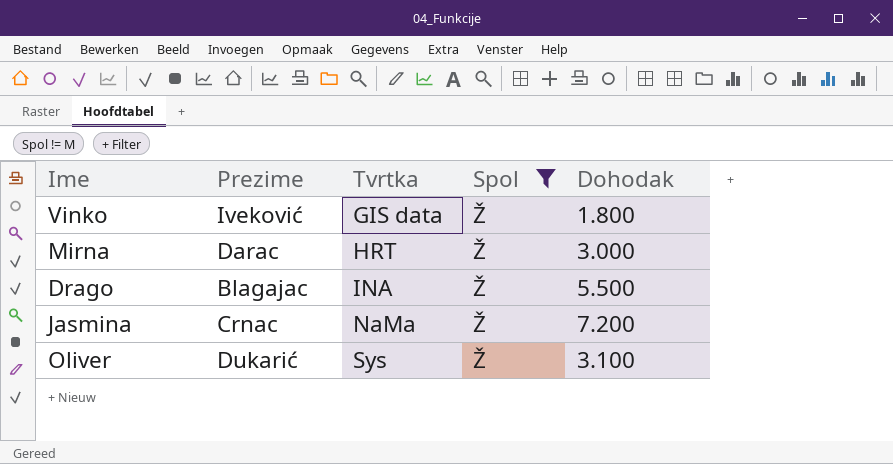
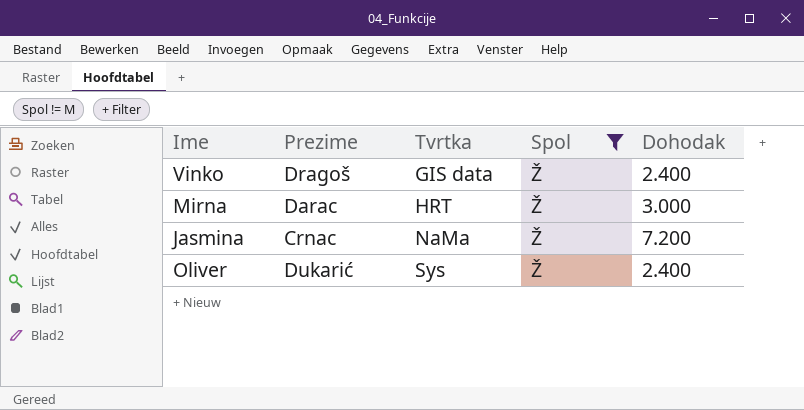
row Drago: Blagajac | INA | Ž | 5.500 -> none
Vinko | Prezime: Iveković -> Dragoš
Vinko | Dohodak: 1.800 -> 2.400
Oliver | Dohodak: 3.100 -> 2.400

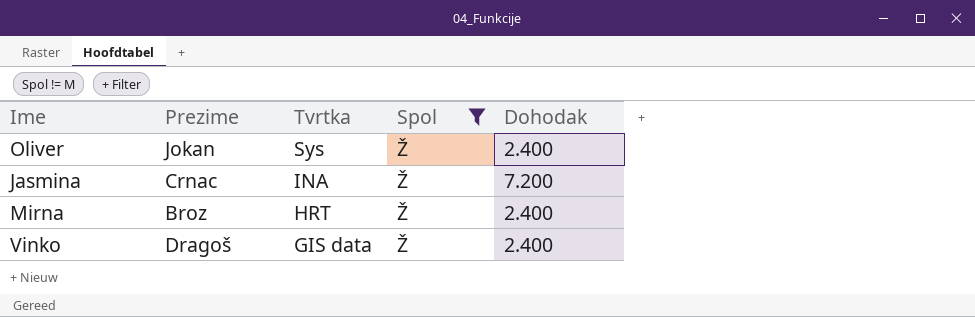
row order: Tvrtka ascending -> Tvrtka descending
Oliver | Prezime: Dukarić -> Jokan
Jasmina | Tvrtka: NaMa -> INA
Mirna | Prezime: Darac -> Broz
Mirna | Dohodak: 3.000 -> 2.400

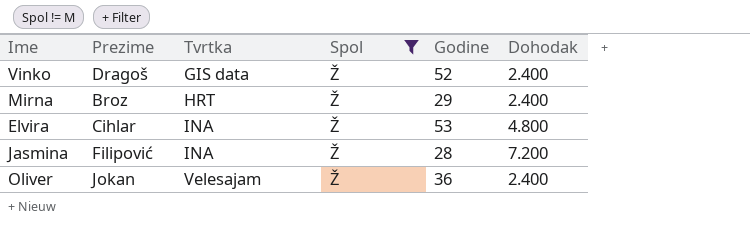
row order: Tvrtka descending -> Tvrtka ascending
column Godine | position: none -> 5
row Elvira: none -> Cihlar | INA | Ž | 53 | 4.800
Jasmina | Prezime: Crnac -> Filipović
Oliver | Tvrtka: Sys -> Velesajam

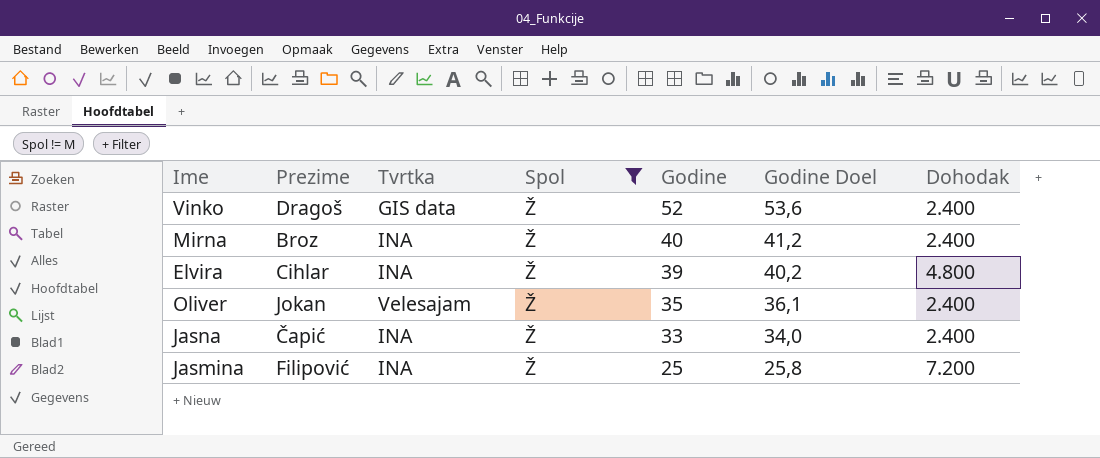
row order: Tvrtka ascending -> Godine descending
column Godine Doel | formula: none -> [Godine] * 1,03
Mirna | Tvrtka: HRT -> INA
Mirna | Godine: 29 -> 40
Elvira | Godine: 53 -> 39
Oliver | Godine: 36 -> 35
row Jasna: none -> Čapić | INA | Ž | 33 | 34,0 | 2.400
Jasmina | Godine: 28 -> 25

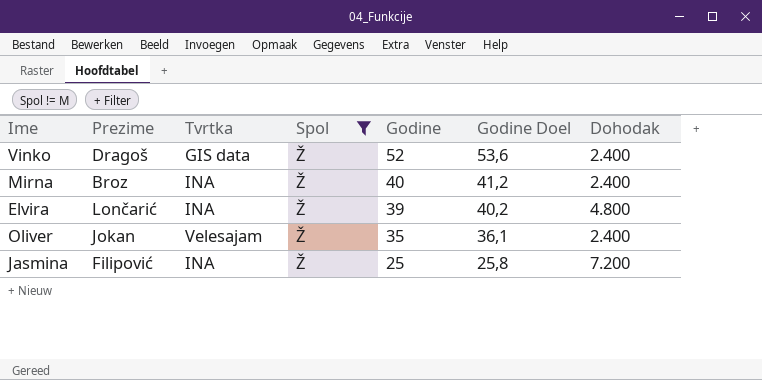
row Jasna: Čapić | INA | Ž | 33 | 34,0 | 2.400 -> none
Elvira | Prezime: Cihlar -> Lončarić

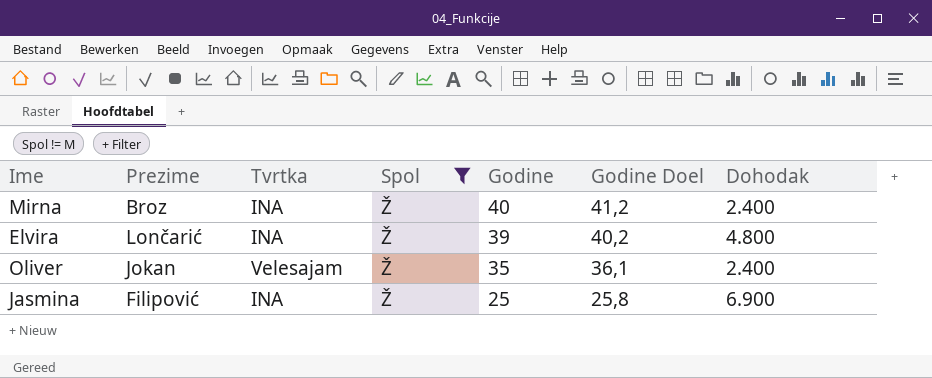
row Vinko: Dragoš | GIS data | Ž | 52 | 53,6 | 2.400 -> none
Jasmina | Dohodak: 7.200 -> 6.900

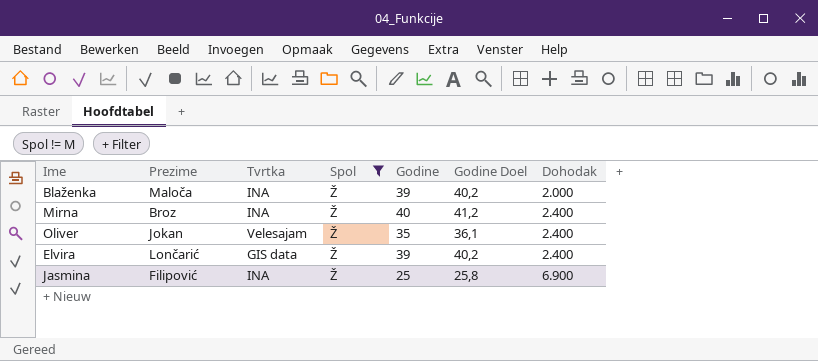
row order: Godine descending -> Dohodak ascending
row Blaženka: none -> Maloča | INA | Ž | 39 | 40,2 | 2.000
Elvira | Tvrtka: INA -> GIS data
Elvira | Dohodak: 4.800 -> 2.400

